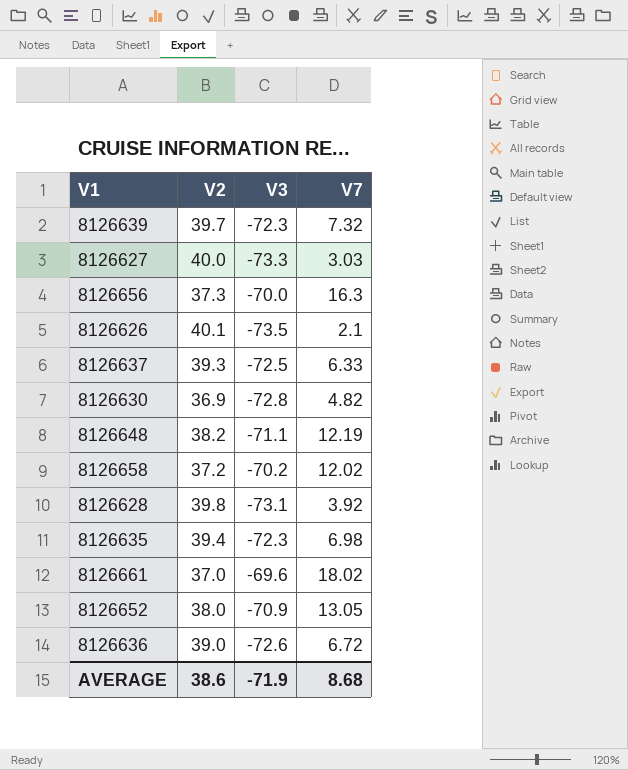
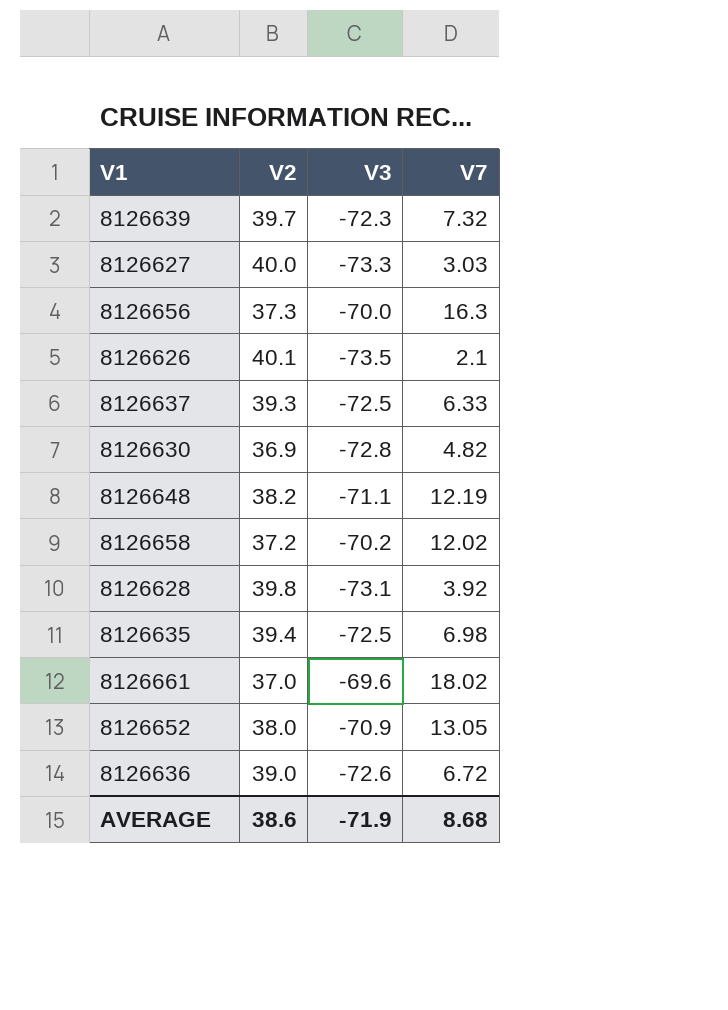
8126635 | V3: -72.3 -> -72.5

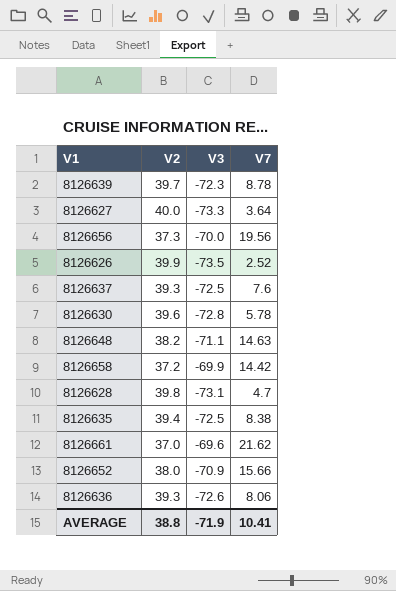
8126639 | V7: 7.32 -> 8.78
8126627 | V7: 3.03 -> 3.64
8126656 | V7: 16.3 -> 19.56
8126626 | V2: 40.1 -> 39.9
8126626 | V7: 2.1 -> 2.52
8126637 | V7: 6.33 -> 7.6
8126630 | V2: 36.9 -> 39.6
8126630 | V7: 4.82 -> 5.78
8126648 | V7: 12.19 -> 14.63
8126658 | V3: -70.2 -> -69.9
8126658 | V7: 12.02 -> 14.42
8126628 | V7: 3.92 -> 4.7
8126635 | V7: 6.98 -> 8.38
8126661 | V7: 18.02 -> 21.62
8126652 | V7: 13.05 -> 15.66
8126636 | V2: 39.0 -> 39.3
8126636 | V7: 6.72 -> 8.06
AVERAGE | V2: 38.6 -> 38.8
AVERAGE | V7: 8.68 -> 10.41

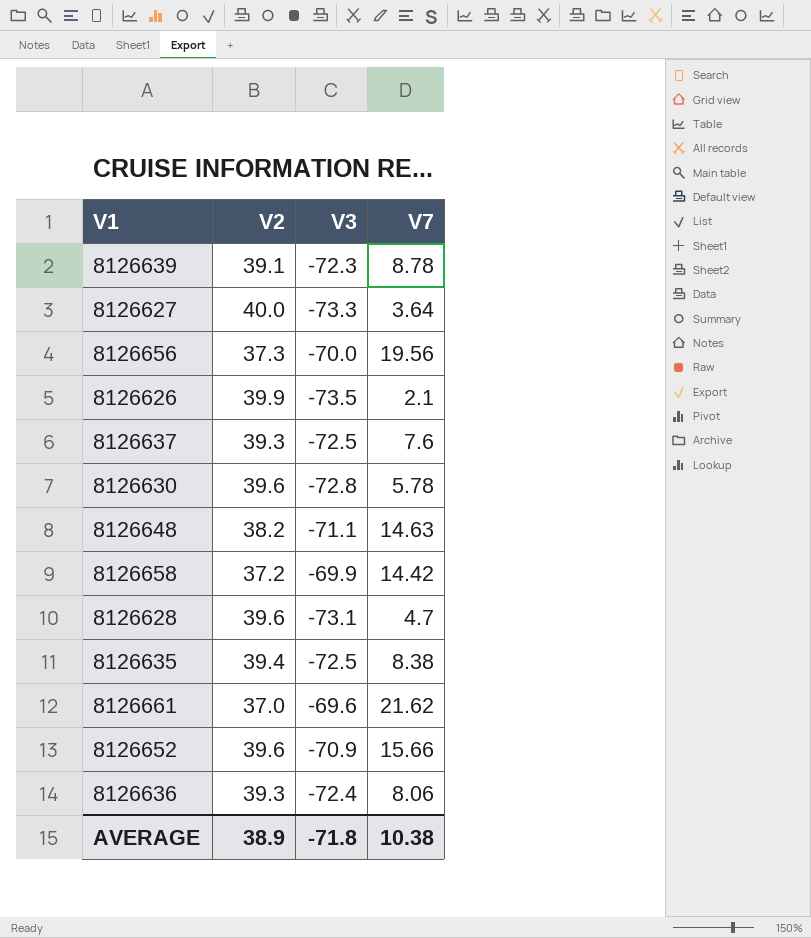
8126639 | V2: 39.7 -> 39.1
8126626 | V7: 2.52 -> 2.1
8126628 | V2: 39.8 -> 39.6
8126652 | V2: 38.0 -> 39.6
8126636 | V3: -72.6 -> -72.4
AVERAGE | V2: 38.8 -> 38.9
AVERAGE | V3: -71.9 -> -71.8
AVERAGE | V7: 10.41 -> 10.38

